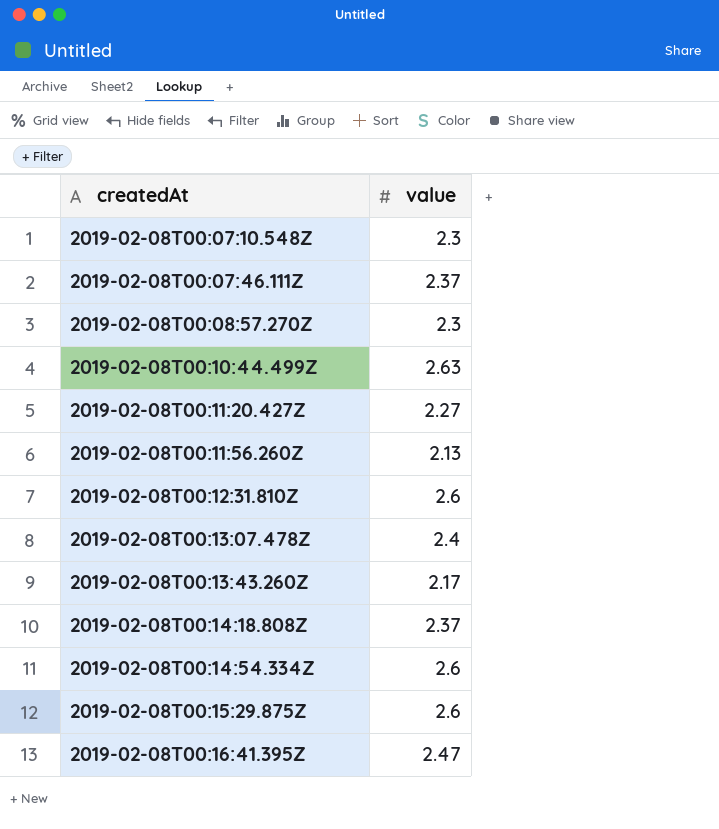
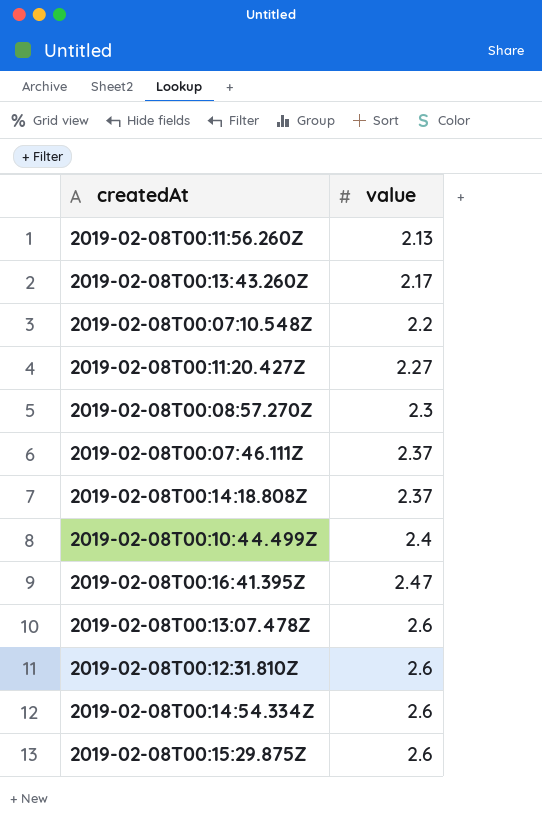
row order: createdAt ascending -> value ascending
2019-02-08T00:07:10.548Z | value: 2.3 -> 2.2
2019-02-08T00:10:44.499Z | value: 2.63 -> 2.4
2019-02-08T00:13:07.478Z | value: 2.4 -> 2.6

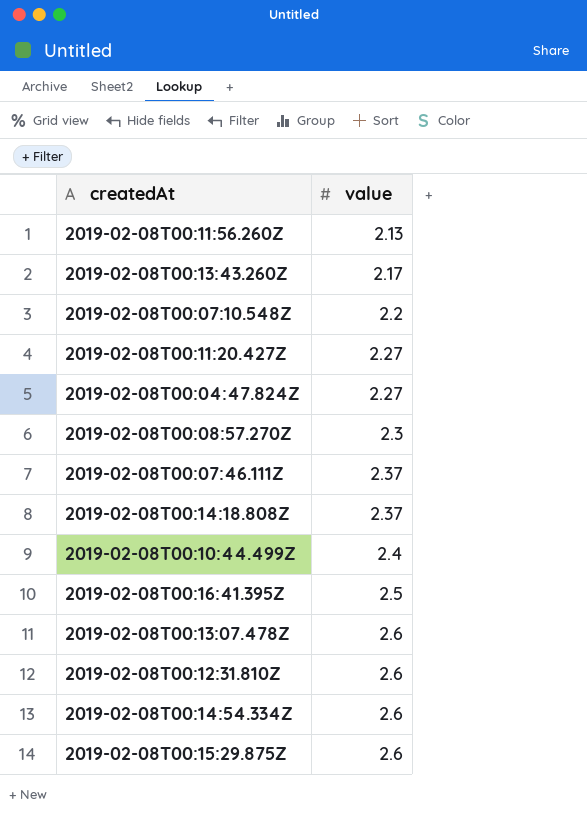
row 2019-02-08T00:04:47.824Z: none -> 2.27
2019-02-08T00:16:41.395Z | value: 2.47 -> 2.5

